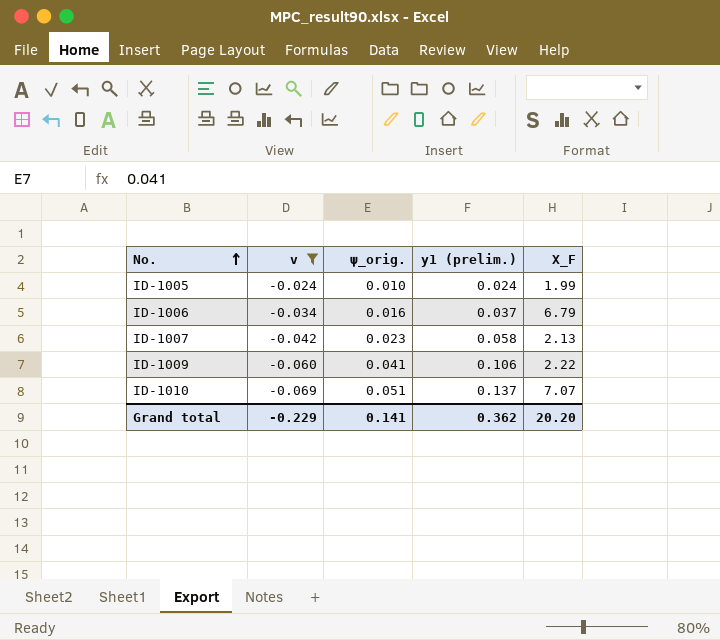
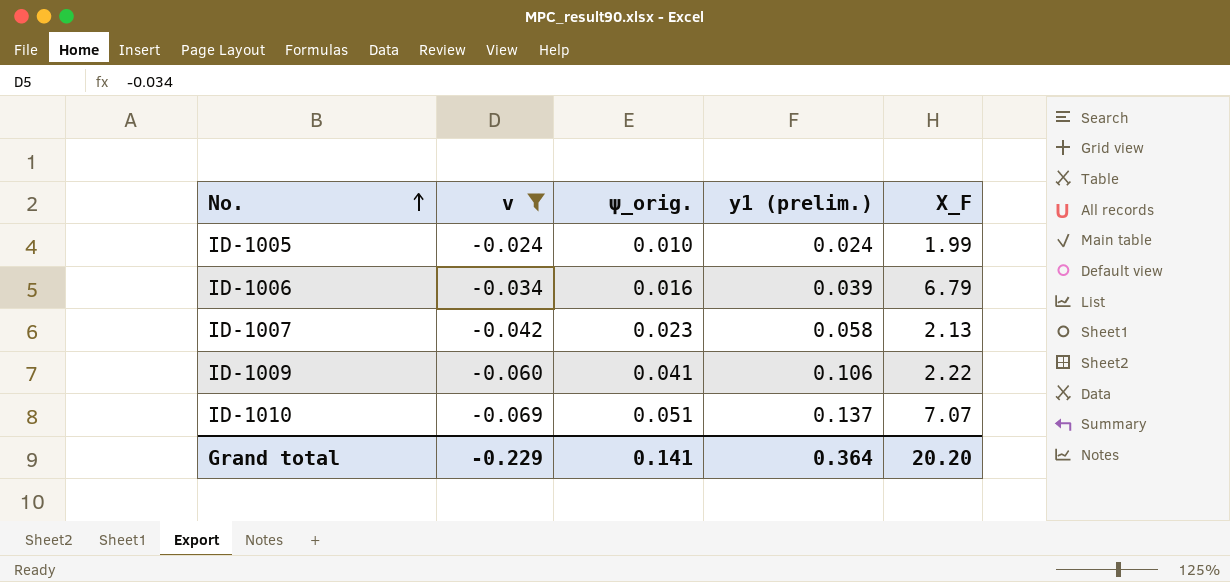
ID-1006 | y1 (prelim.): 0.037 -> 0.039
Grand total | y1 (prelim.): 0.362 -> 0.364

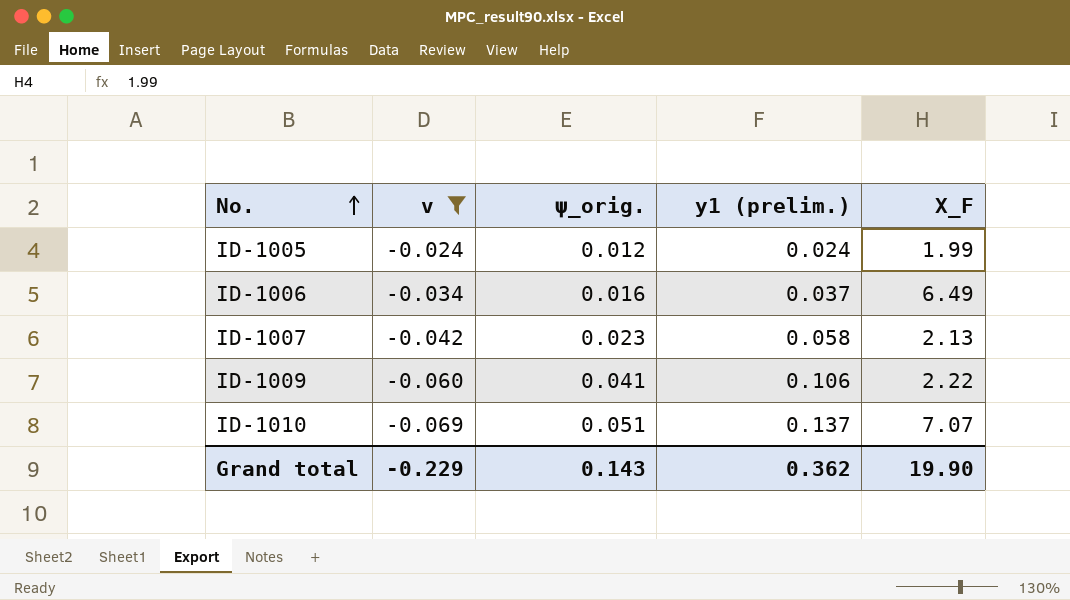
ID-1005 | ψ_orig.: 0.010 -> 0.012
ID-1006 | y1 (prelim.): 0.039 -> 0.037
ID-1006 | X_F: 6.79 -> 6.49
Grand total | ψ_orig.: 0.141 -> 0.143
Grand total | y1 (prelim.): 0.364 -> 0.362
Grand total | X_F: 20.20 -> 19.90

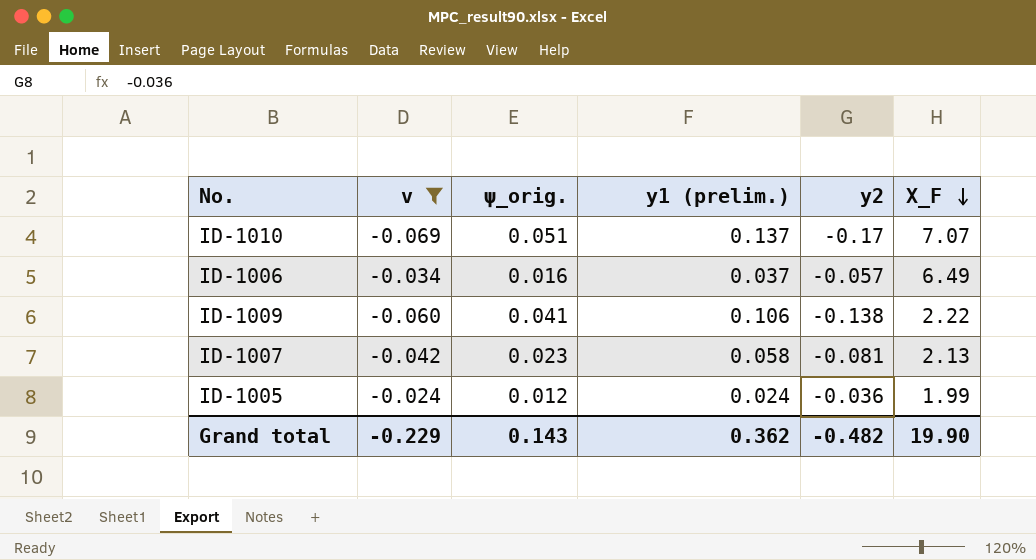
row order: No. ascending -> X_F descending
column y2 | position: none -> 5

